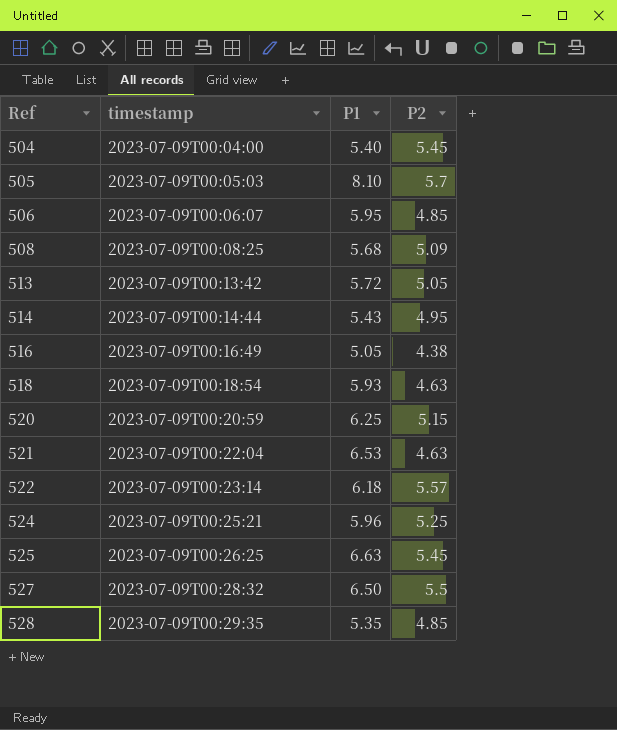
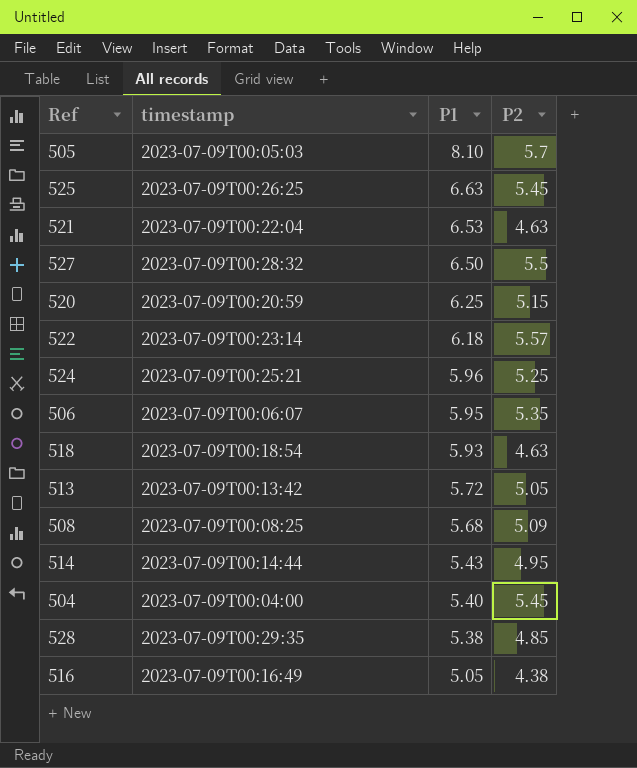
row order: Ref ascending -> P1 descending
506 | P2: 4.85 -> 5.35
528 | P1: 5.35 -> 5.38

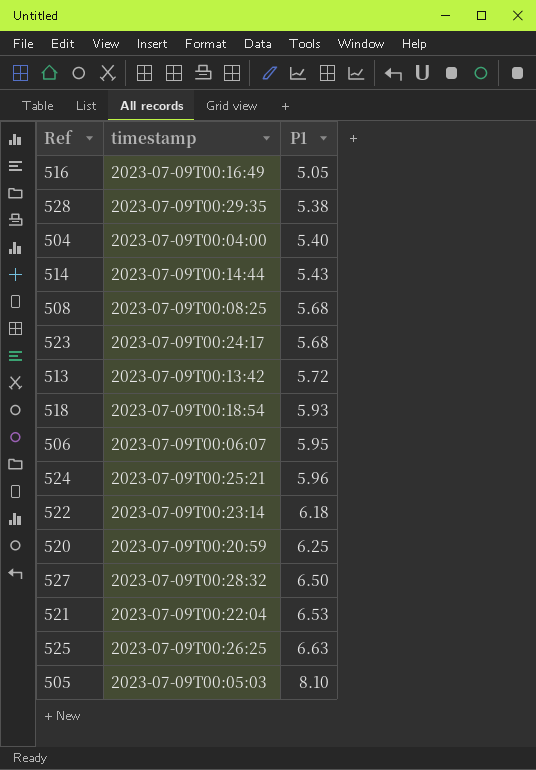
row order: P1 descending -> P1 ascending
column P2 | position: 4 -> none
row 523: none -> 2023-07-09T00:24:17 | 5.68

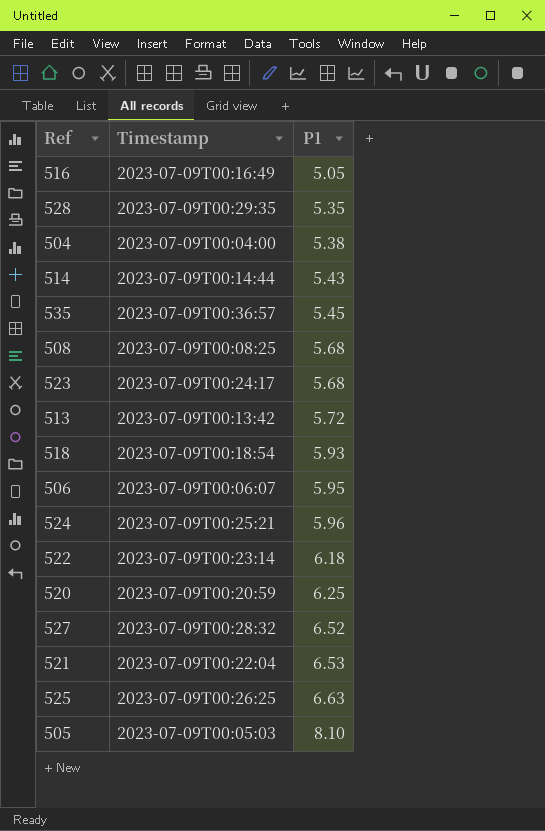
column name: timestamp -> Timestamp
528 | P1: 5.38 -> 5.35
504 | P1: 5.40 -> 5.38
row 535: none -> 2023-07-09T00:36:57 | 5.45
527 | P1: 6.50 -> 6.52

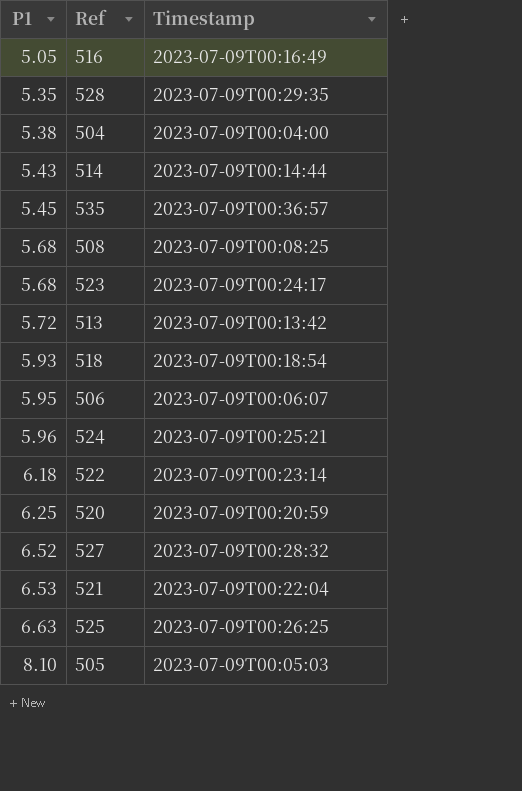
column P1 | position: 3 -> 1

